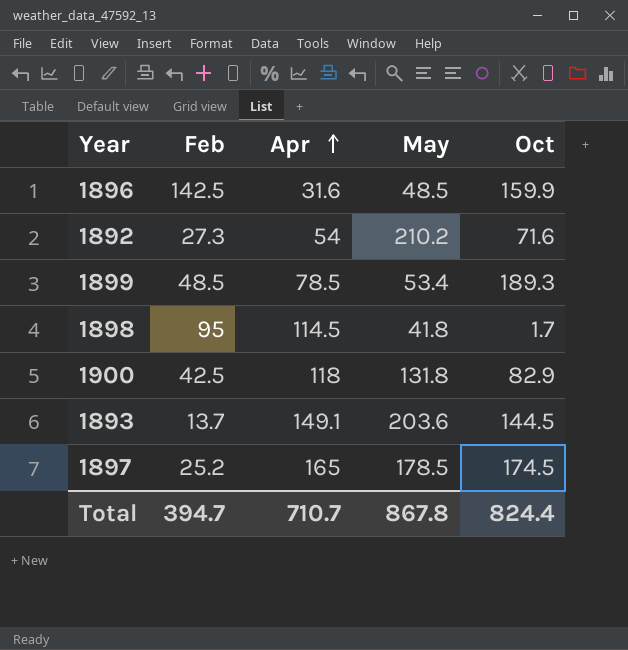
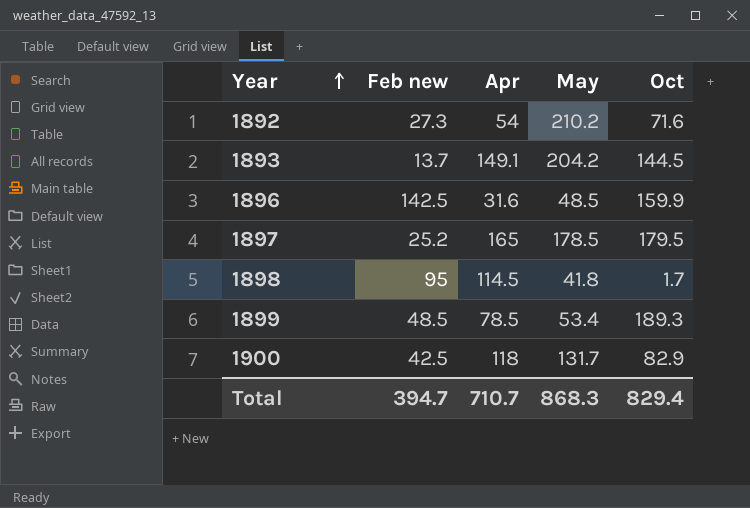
row order: Apr ascending -> Year ascending
column name: Feb -> Feb new
1893 | May: 203.6 -> 204.2
1897 | Oct: 174.5 -> 179.5
1900 | May: 131.8 -> 131.7
Total | May: 867.8 -> 868.3
Total | Oct: 824.4 -> 829.4

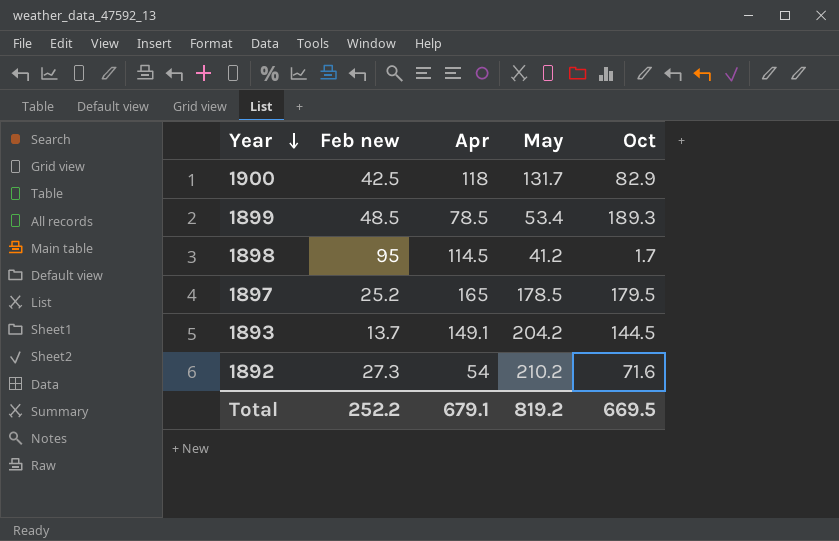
row order: Year ascending -> Year descending
row 1896: 142.5 | 31.6 | 48.5 | 159.9 -> none
1898 | May: 41.8 -> 41.2
Total | Feb new: 394.7 -> 252.2
Total | Apr: 710.7 -> 679.1
Total | May: 868.3 -> 819.2
Total | Oct: 829.4 -> 669.5

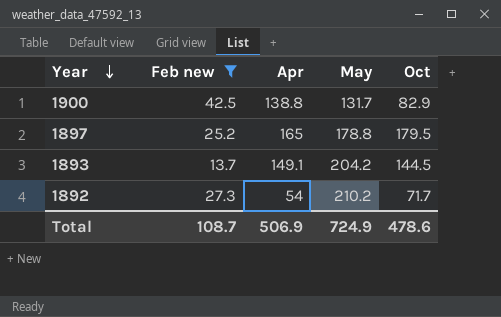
filter: none -> Feb new <= 42.5
1900 | Apr: 118 -> 138.8
1897 | May: 178.5 -> 178.8
1892 | Oct: 71.6 -> 71.7
Total | Feb new: 252.2 -> 108.7
Total | Apr: 679.1 -> 506.9
Total | May: 819.2 -> 724.9
Total | Oct: 669.5 -> 478.6

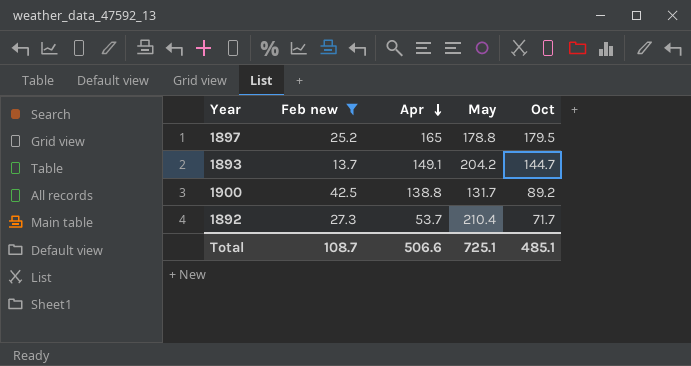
row order: Year descending -> Apr descending
1893 | Oct: 144.5 -> 144.7
1900 | Oct: 82.9 -> 89.2
1892 | Apr: 54 -> 53.7
1892 | May: 210.2 -> 210.4
Total | Apr: 506.9 -> 506.6
Total | May: 724.9 -> 725.1
Total | Oct: 478.6 -> 485.1

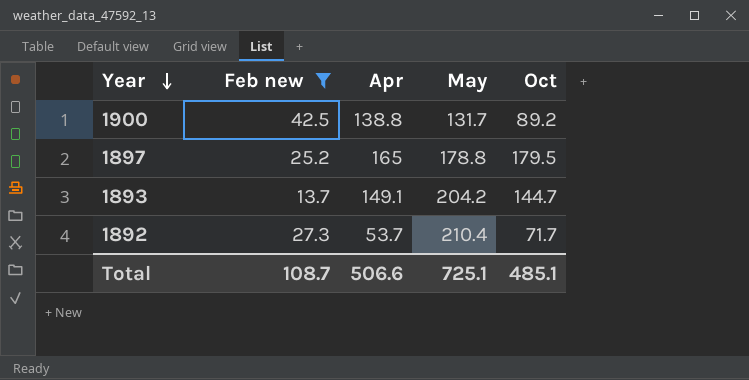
row order: Apr descending -> Year descending

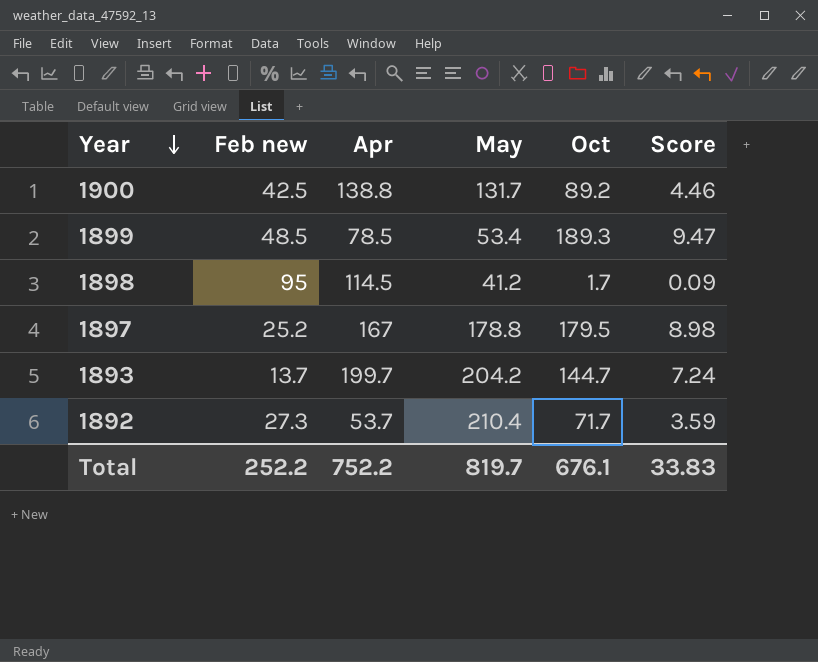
filter: Feb new <= 42.5 -> none
column Score | formula: none -> [Oct] * 0.05
1897 | Apr: 165 -> 167
1893 | Apr: 149.1 -> 199.7
Total | Feb new: 108.7 -> 252.2
Total | Apr: 506.6 -> 752.2
Total | May: 725.1 -> 819.7
Total | Oct: 485.1 -> 676.1

